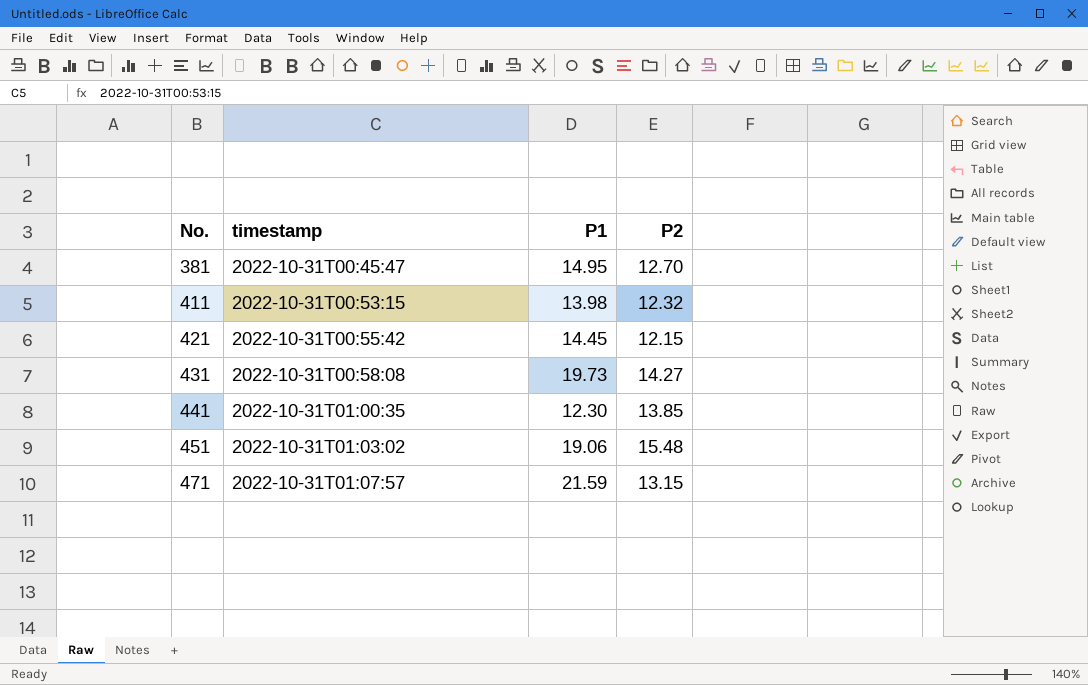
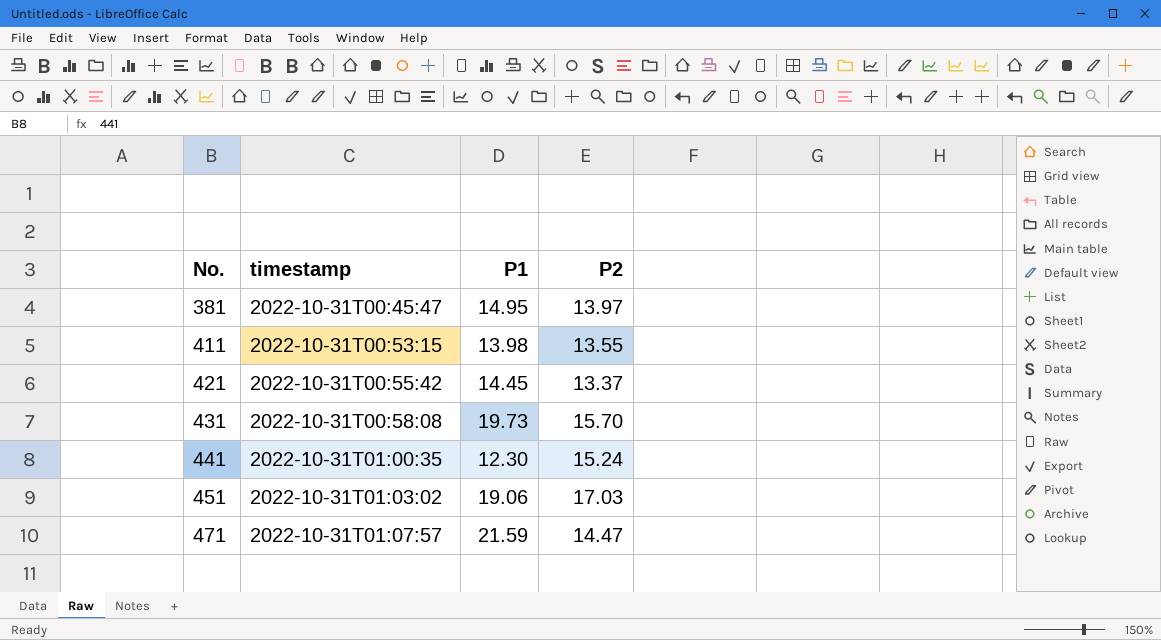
381 | P2: 12.70 -> 13.97
411 | P2: 12.32 -> 13.55
421 | P2: 12.15 -> 13.37
431 | P2: 14.27 -> 15.70
441 | P2: 13.85 -> 15.24
451 | P2: 15.48 -> 17.03
471 | P2: 13.15 -> 14.47

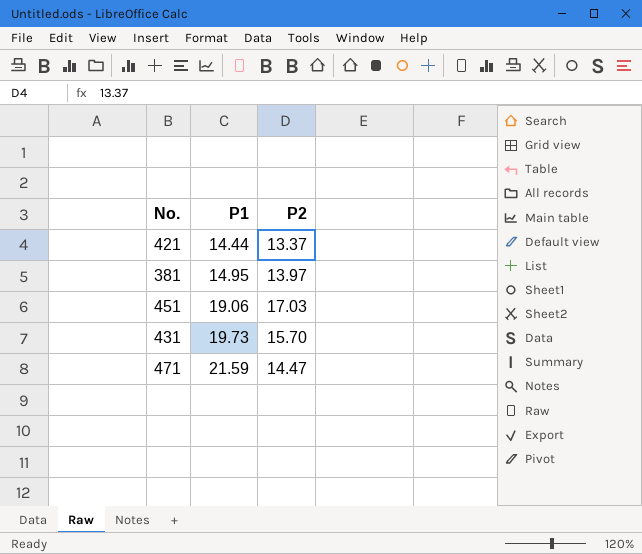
row order: No. ascending -> P1 ascending
column timestamp | position: 2 -> none
row 411: 2022-10-31T00:53:15 | 13.98 | 13.55 -> none
row 441: 2022-10-31T01:00:35 | 12.30 | 15.24 -> none
421 | P1: 14.45 -> 14.44

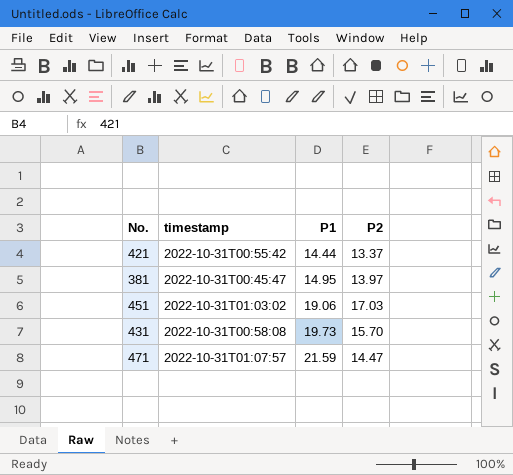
column timestamp | position: none -> 2

